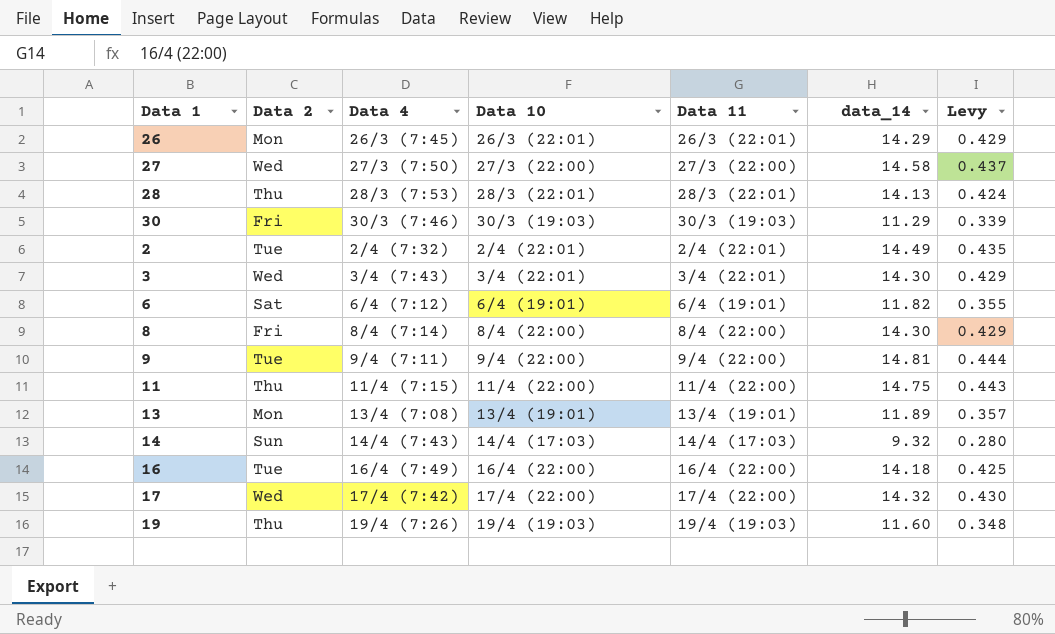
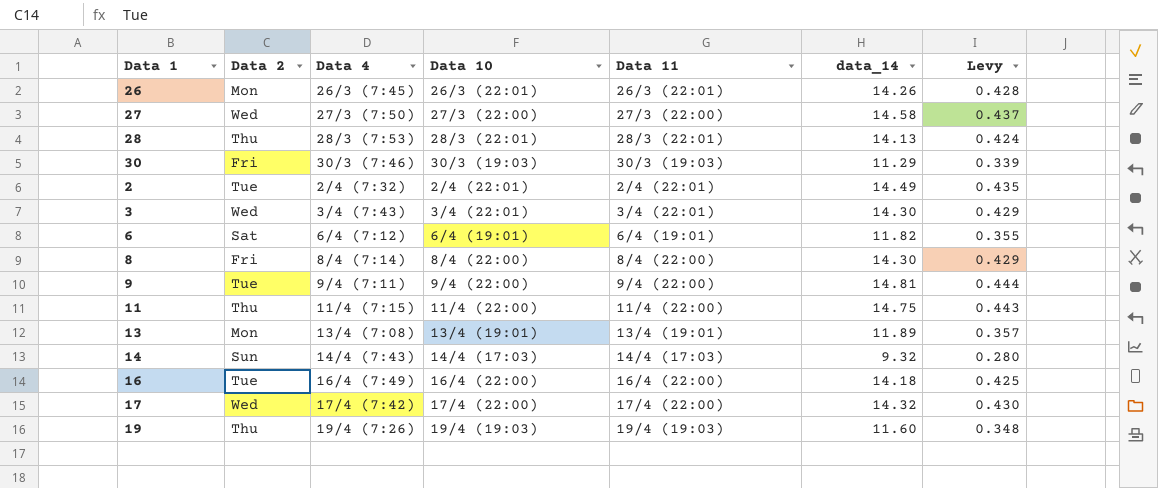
26 | data_14: 14.29 -> 14.26
26 | Levy: 0.429 -> 0.428

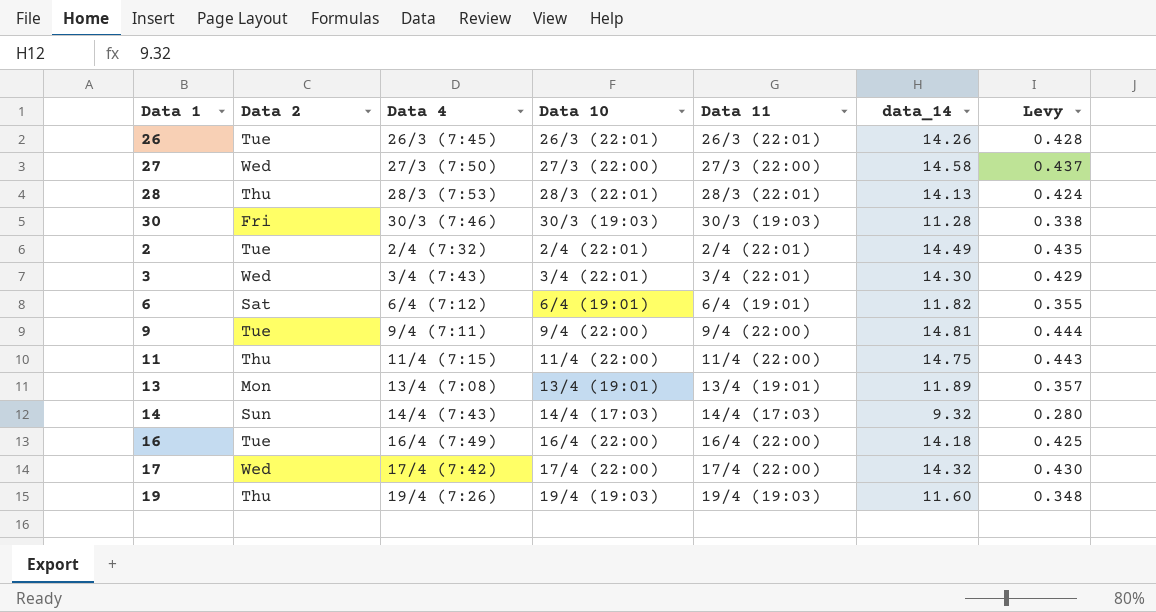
row 8: Fri | 8/4 (7:14) | 8/4 (22:00) | 8/4 (22:00) | 14.30 | 0.429 -> none
26 | Data 2: Mon -> Tue
30 | data_14: 11.29 -> 11.28
30 | Levy: 0.339 -> 0.338

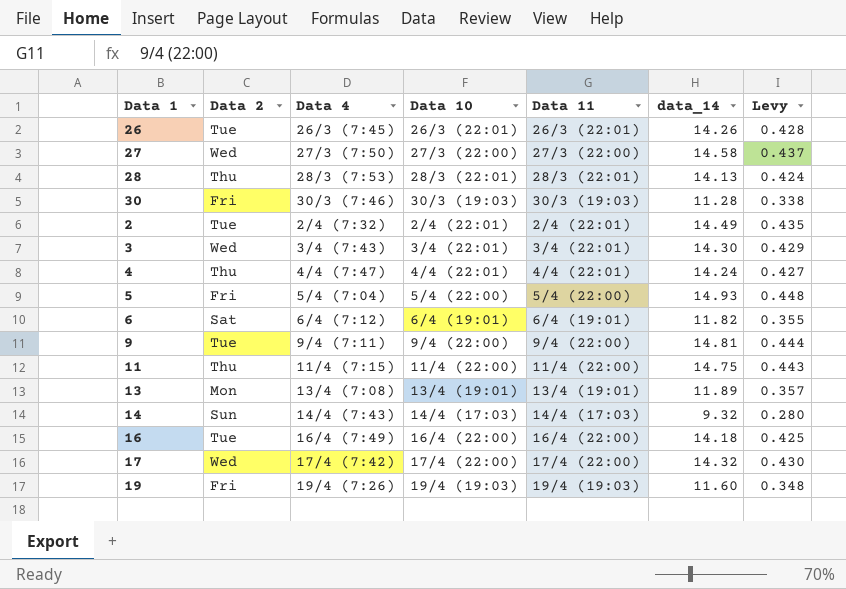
row 4: none -> Thu | 4/4 (7:47) | 4/4 (22:01) | 4/4 (22:01) | 14.24 | 0.427
row 5: none -> Fri | 5/4 (7:04) | 5/4 (22:00) | 5/4 (22:00) | 14.93 | 0.448
19 | Data 2: Thu -> Fri

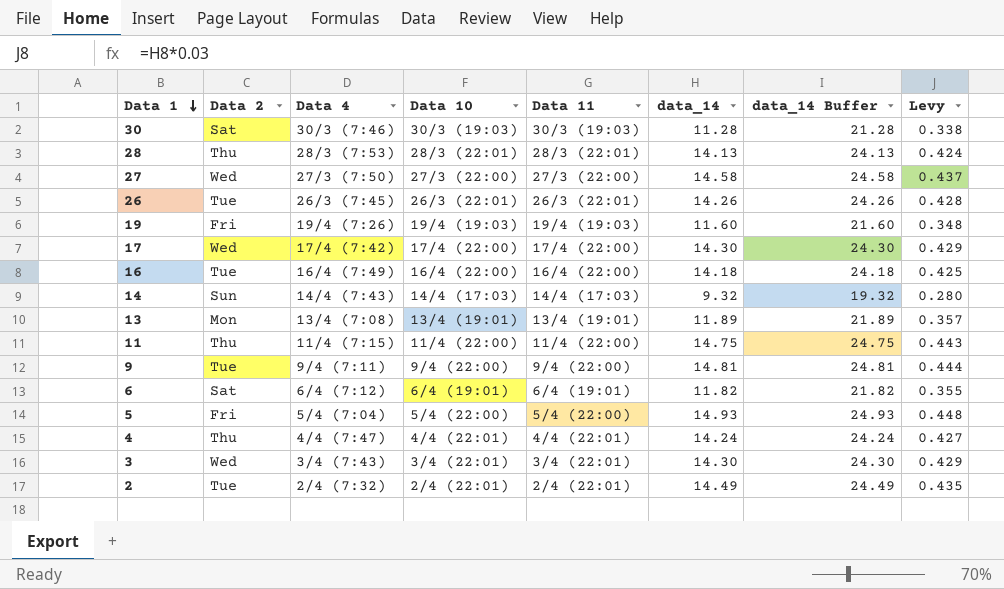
row order: none -> Data 1 descending
column data_14 Buffer | formula: none -> [data_14] + 10
30 | Data 2: Fri -> Sat
17 | data_14: 14.32 -> 14.30
17 | Levy: 0.430 -> 0.429

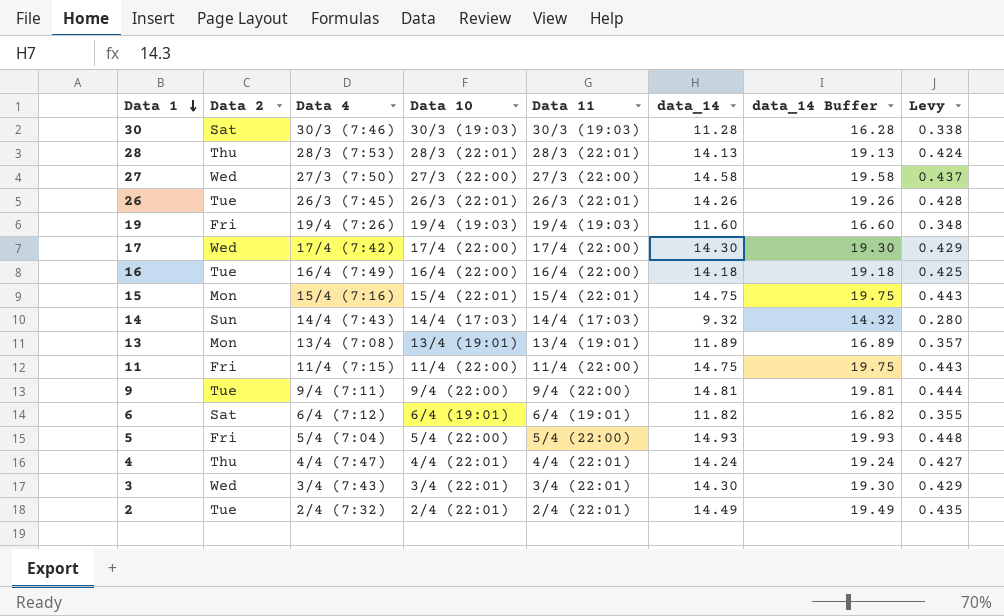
column data_14 Buffer | formula: [data_14] + 10 -> [data_14] + 5
row 15: none -> Mon | 15/4 (7:16) | 15/4 (22:01) | 15/4 (22:01) | 14.75 | 19.75 | 0.443
11 | Data 2: Thu -> Fri

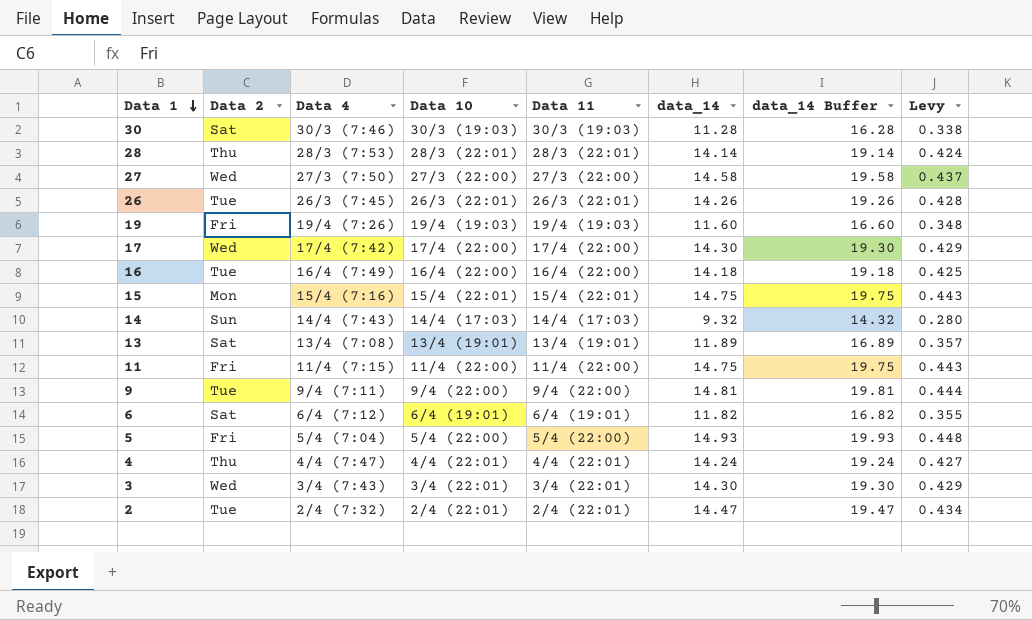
28 | data_14: 14.13 -> 14.14
28 | data_14 Buffer: 19.13 -> 19.14
13 | Data 2: Mon -> Sat
2 | data_14: 14.49 -> 14.47
2 | data_14 Buffer: 19.49 -> 19.47
2 | Levy: 0.435 -> 0.434

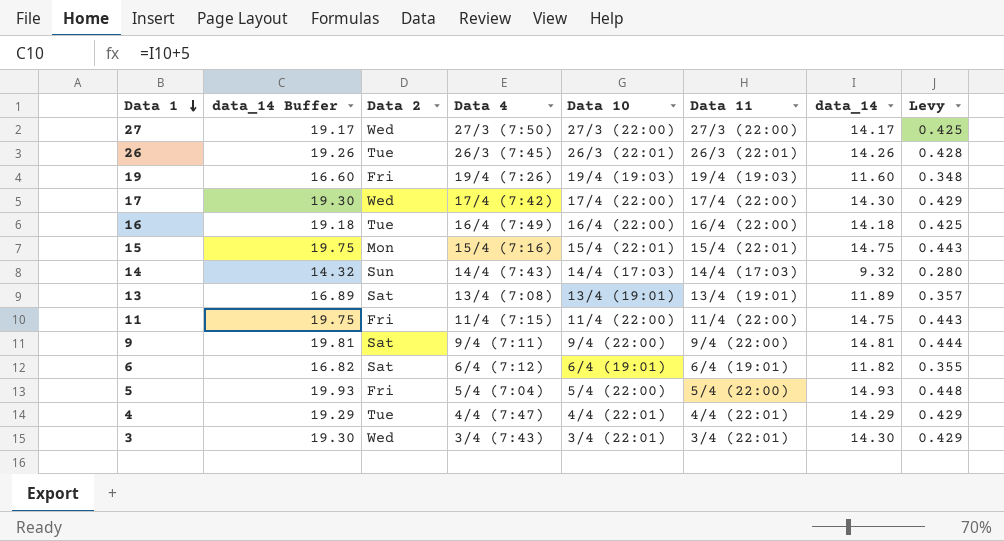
column data_14 Buffer | position: 7 -> 2
row 30: Sat | 30/3 (7:46) | 30/3 (19:03) | 30/3 (19:03) | 11.28 | 16.28 | 0.338 -> none
row 28: Thu | 28/3 (7:53) | 28/3 (22:01) | 28/3 (22:01) | 14.14 | 19.14 | 0.424 -> none
row 2: Tue | 2/4 (7:32) | 2/4 (22:01) | 2/4 (22:01) | 14.47 | 19.47 | 0.434 -> none
27 | data_14 Buffer: 19.58 -> 19.17
27 | data_14: 14.58 -> 14.17
27 | Levy: 0.437 -> 0.425
9 | Data 2: Tue -> Sat
4 | data_14 Buffer: 19.24 -> 19.29
4 | Data 2: Thu -> Tue
4 | data_14: 14.24 -> 14.29
4 | Levy: 0.427 -> 0.429

